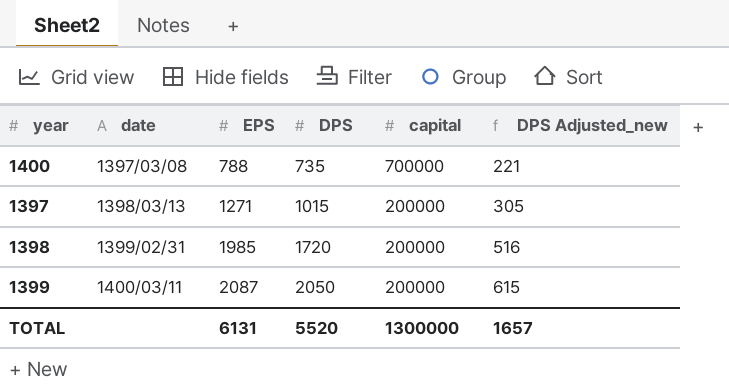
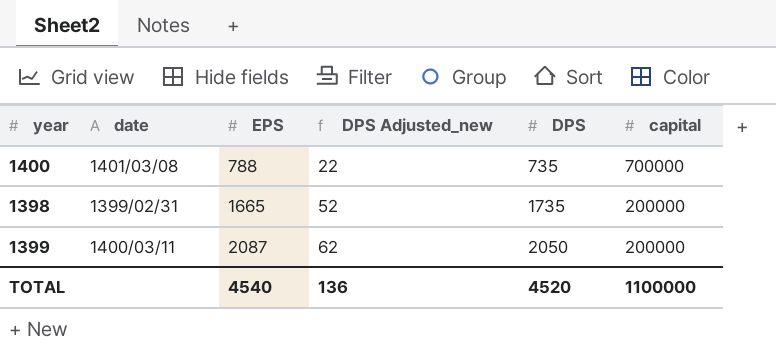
column DPS Adjusted_new | formula: [DPS] * 0.3 -> [DPS] * 0.03
column DPS Adjusted_new | position: 6 -> 4
row 1397: 1398/03/13 | 1271 | 1015 | 200000 | 305 -> none
1400 | date: 1397/03/08 -> 1401/03/08
1398 | EPS: 1985 -> 1665
1398 | DPS: 1720 -> 1735
TOTAL | EPS: 6131 -> 4540
TOTAL | DPS Adjusted_new: 1657 -> 136
TOTAL | DPS: 5520 -> 4520
TOTAL | capital: 1300000 -> 1100000

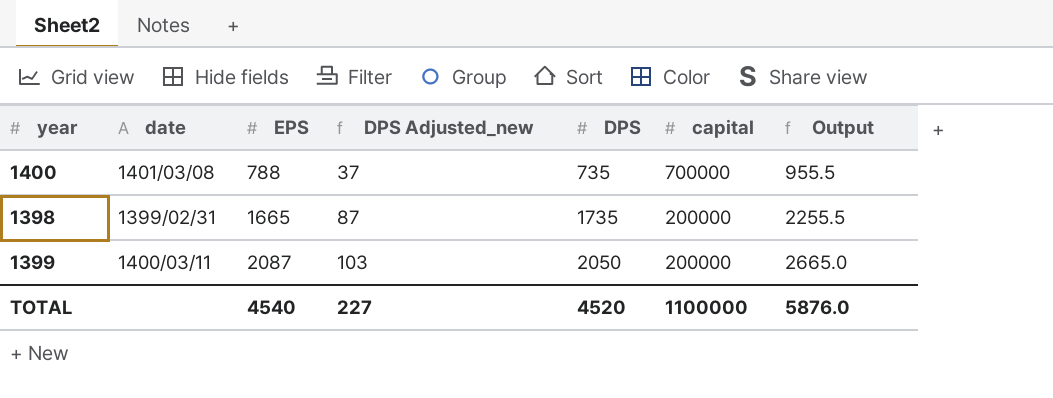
column DPS Adjusted_new | formula: [DPS] * 0.03 -> [DPS] * 0.05
column Output | formula: none -> [DPS] * 1.3
TOTAL | DPS Adjusted_new: 136 -> 227

